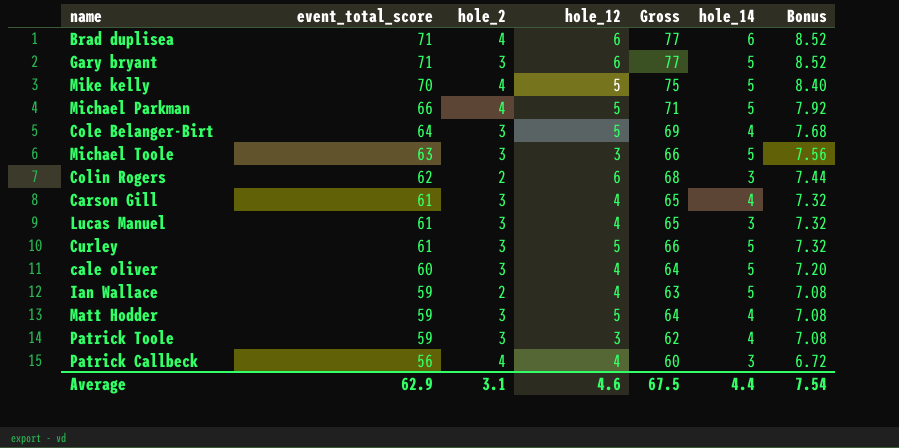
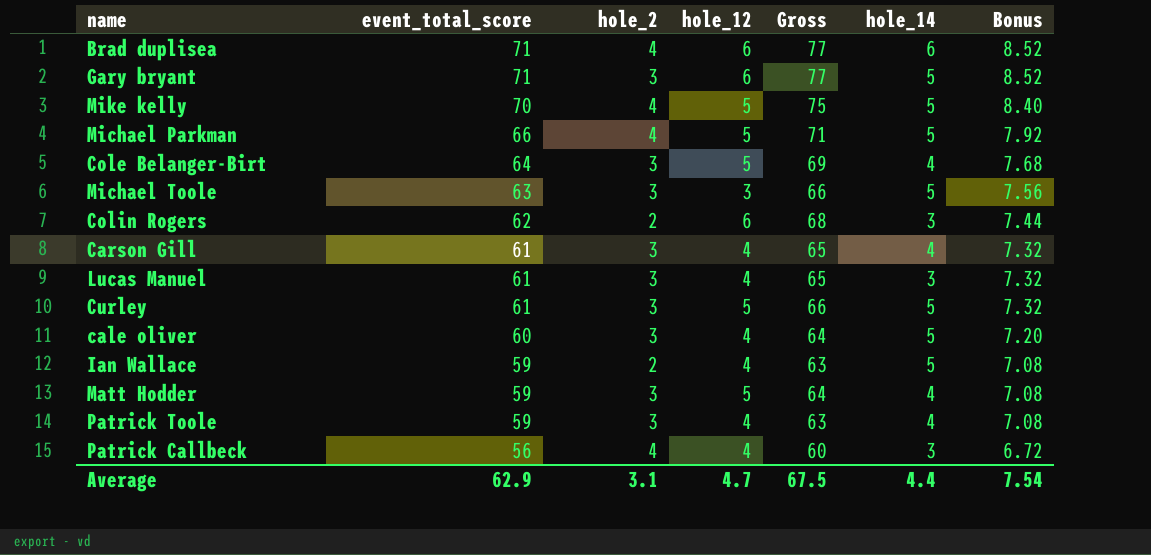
Patrick Toole | hole_12: 3 -> 4
Patrick Toole | Gross: 62 -> 63
Average | hole_12: 4.6 -> 4.7

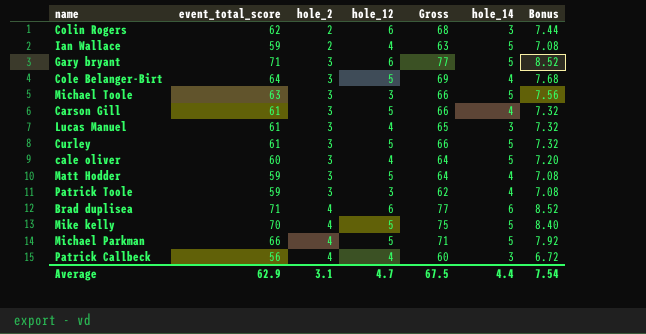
row order: event_total_score descending -> hole_2 ascending
Carson Gill | hole_12: 4 -> 5
Carson Gill | Gross: 65 -> 66
Patrick Toole | hole_12: 4 -> 3
Patrick Toole | Gross: 63 -> 62

